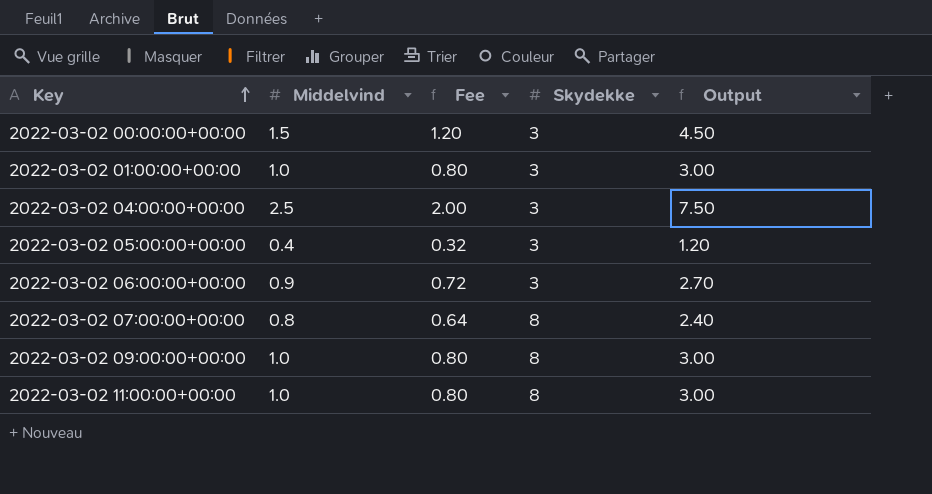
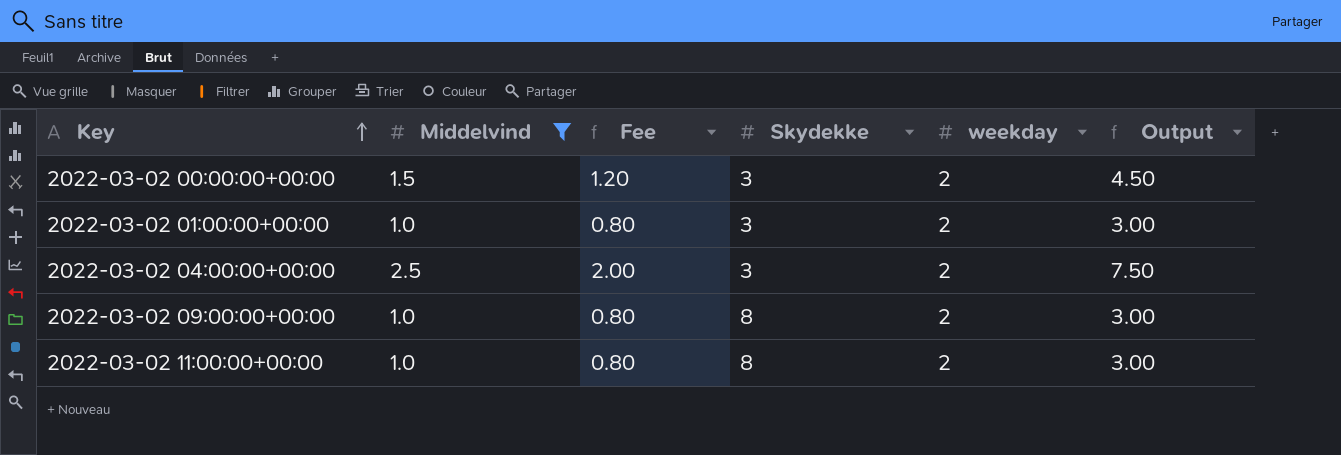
filter: none -> Middelvind >= 1.0
column weekday | position: none -> 5

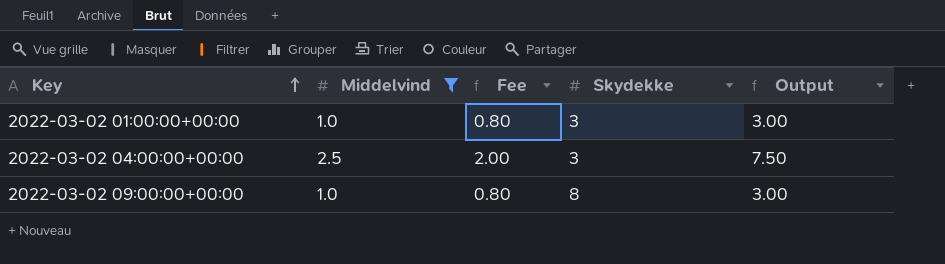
column weekday | position: 5 -> none
row 2022-03-02 00:00:00+00:00: 1.5 | 1.20 | 3 | 2 | 4.50 -> none
row 2022-03-02 11:00:00+00:00: 1.0 | 0.80 | 8 | 2 | 3.00 -> none

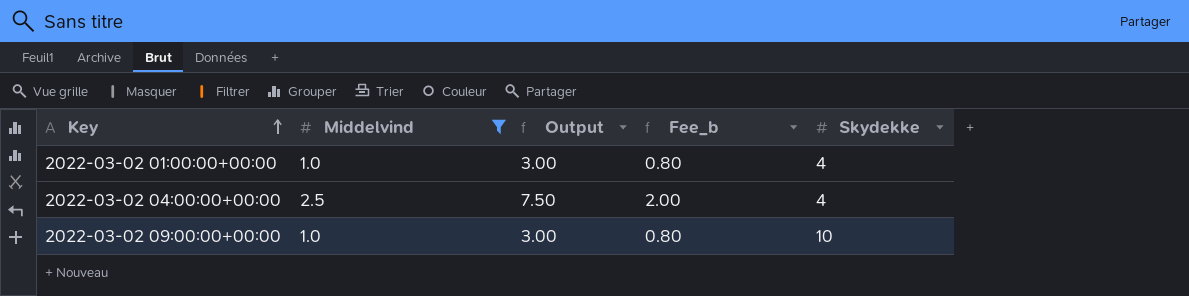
column Output | position: 5 -> 3
column name: Fee -> Fee_b
2022-03-02 01:00:00+00:00 | Skydekke: 3 -> 4
2022-03-02 04:00:00+00:00 | Skydekke: 3 -> 4
2022-03-02 09:00:00+00:00 | Skydekke: 8 -> 10

